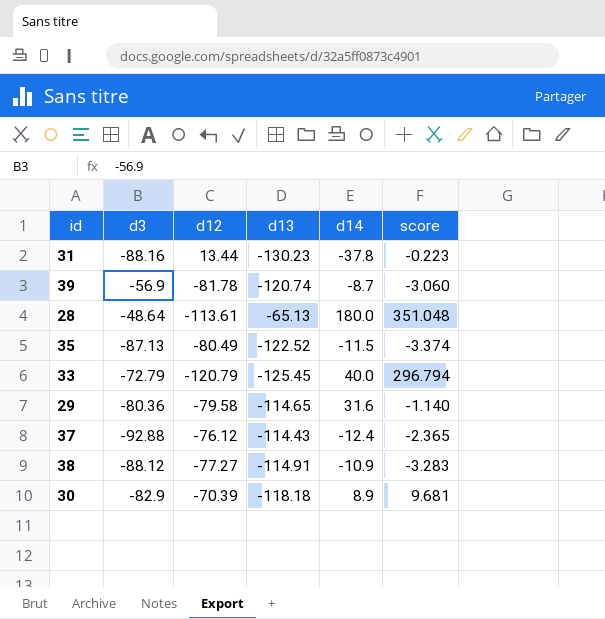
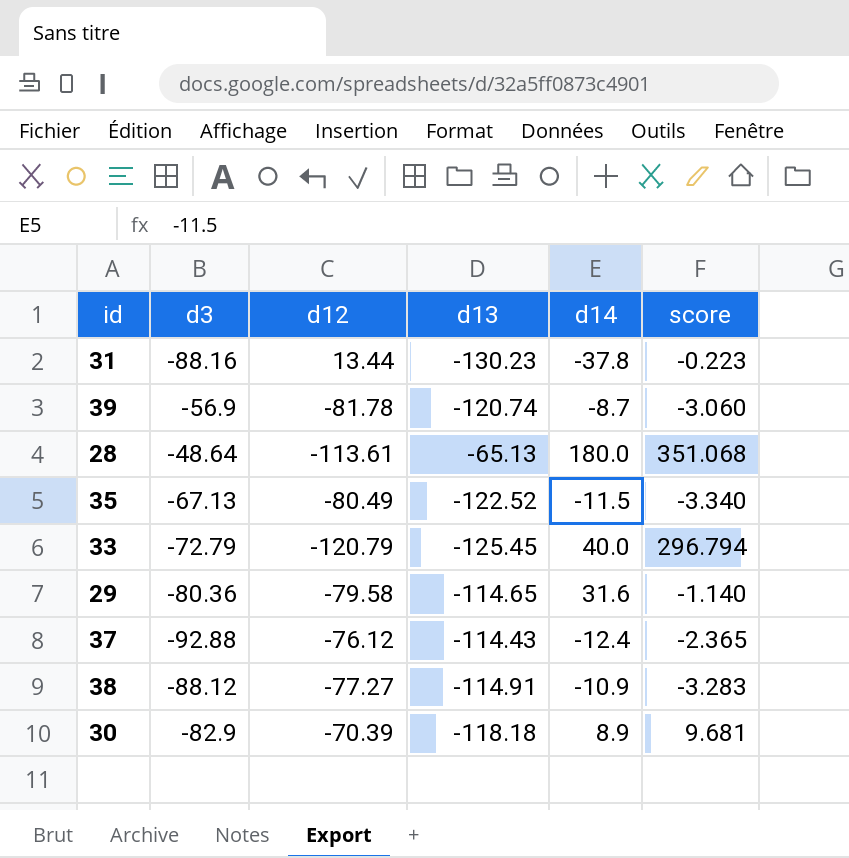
28 | score: 351.048 -> 351.068
35 | d3: -87.13 -> -67.13
35 | score: -3.374 -> -3.340

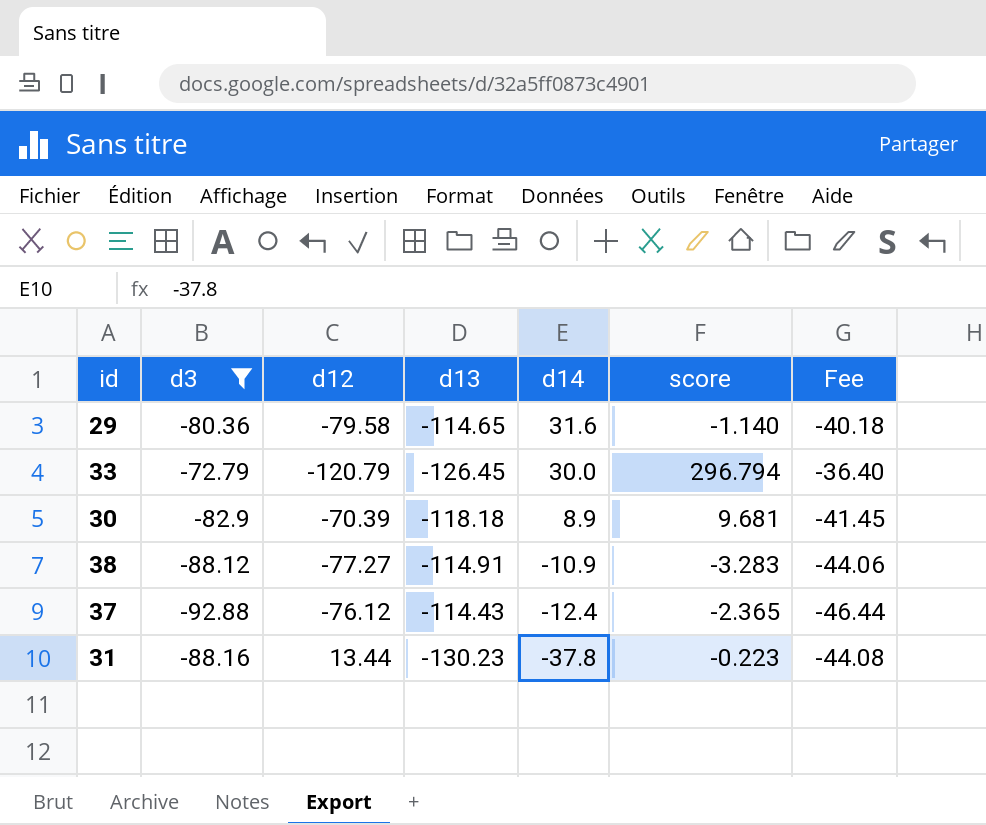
filter: none -> d3 <= -72.79
row order: none -> d14 descending
column Fee | formula: none -> [d3] * 0.5
33 | d13: -125.45 -> -126.45
33 | d14: 40.0 -> 30.0

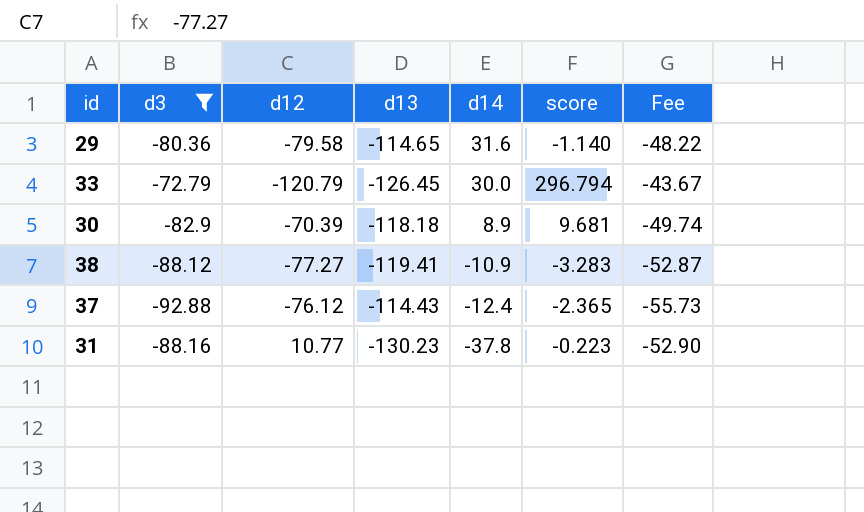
column Fee | formula: [d3] * 0.5 -> [d3] * 0.6
38 | d13: -114.91 -> -119.41
31 | d12: 13.44 -> 10.77

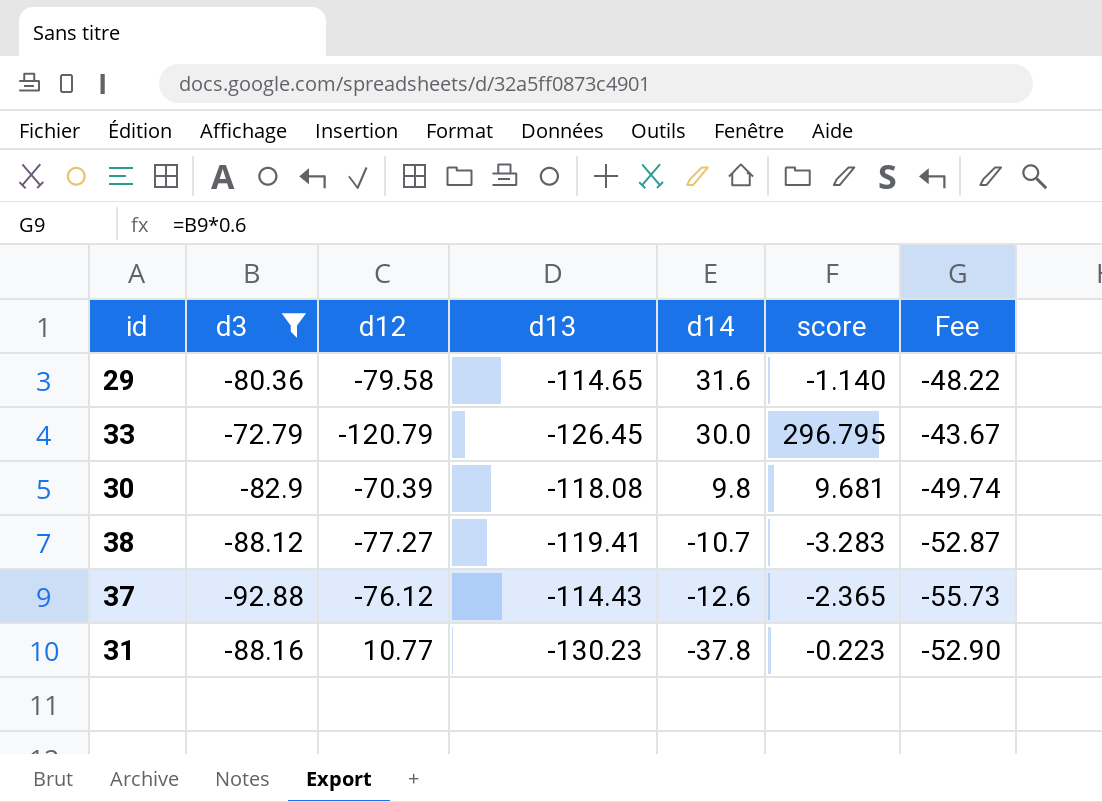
33 | score: 296.794 -> 296.795
30 | d13: -118.18 -> -118.08
30 | d14: 8.9 -> 9.8
38 | d14: -10.9 -> -10.7
37 | d14: -12.4 -> -12.6

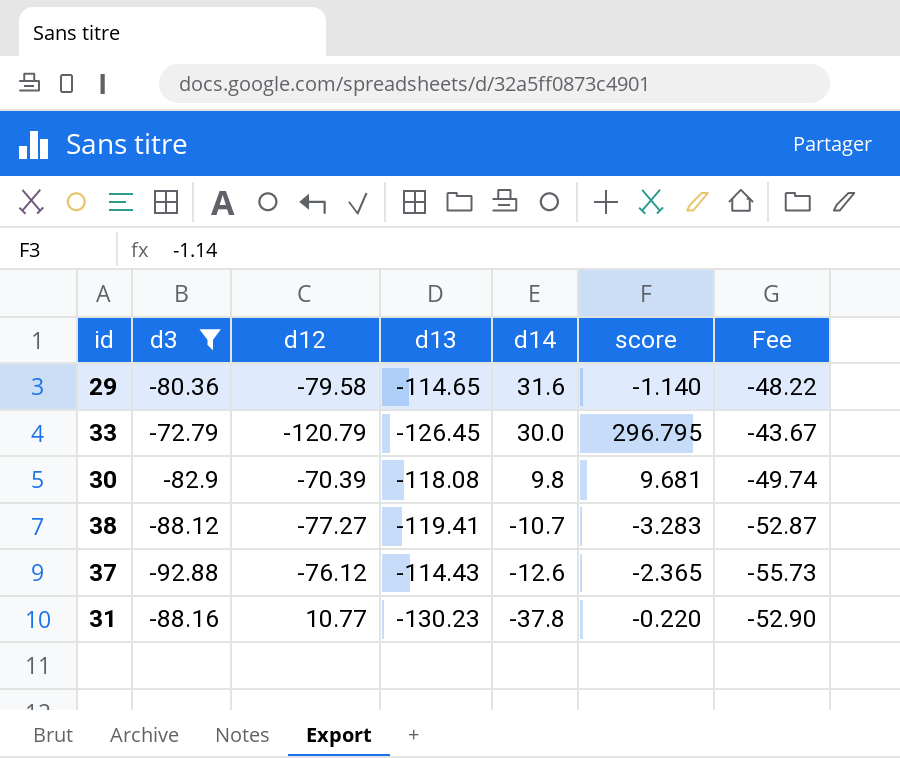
31 | score: -0.223 -> -0.220

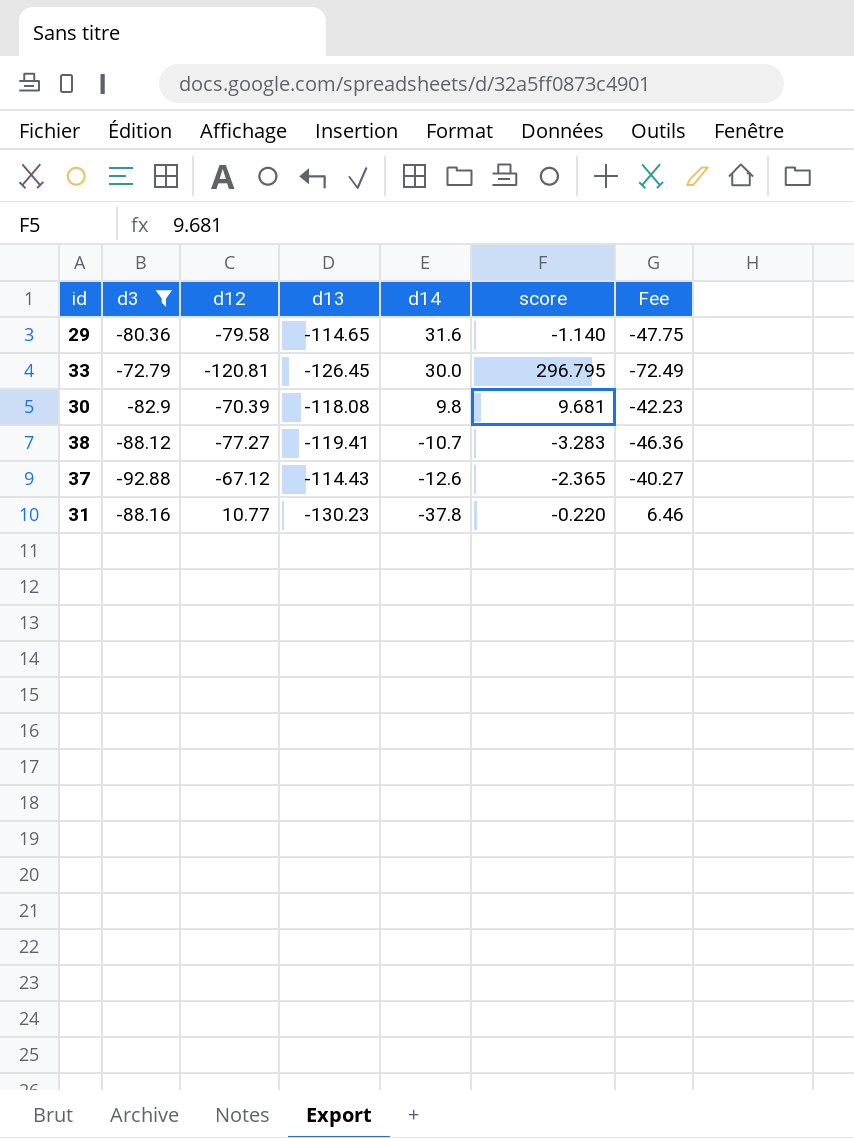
column Fee | formula: [d3] * 0.6 -> [d12] * 0.6
33 | d12: -120.79 -> -120.81
37 | d12: -76.12 -> -67.12

